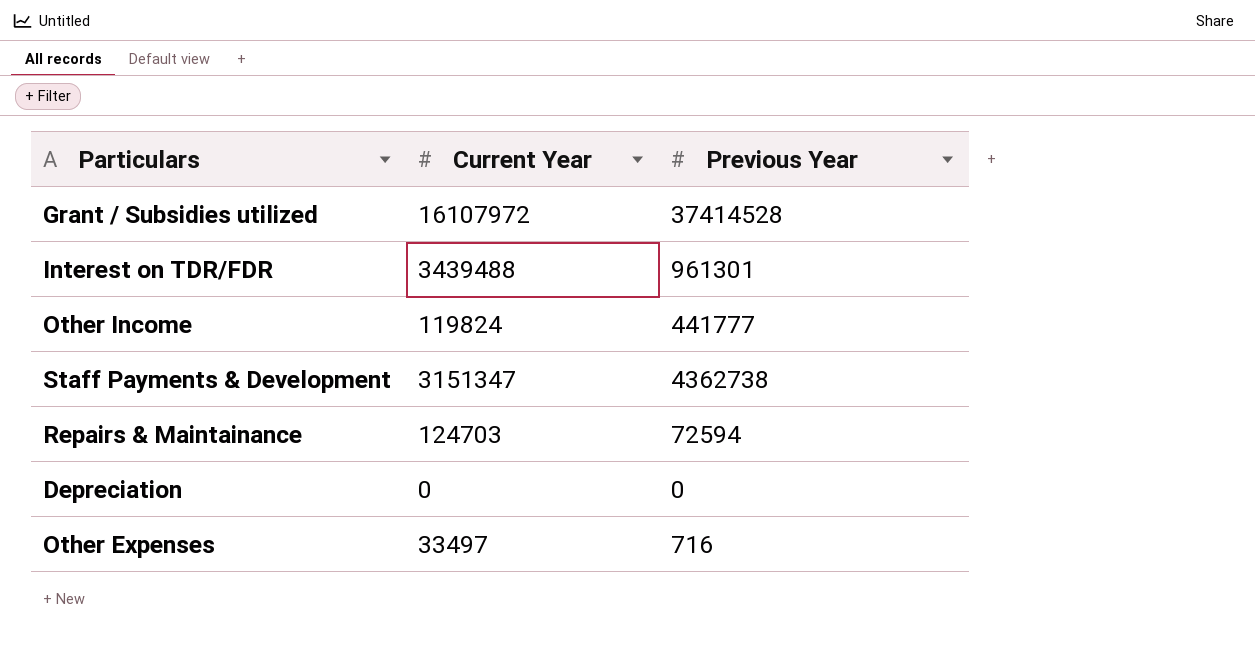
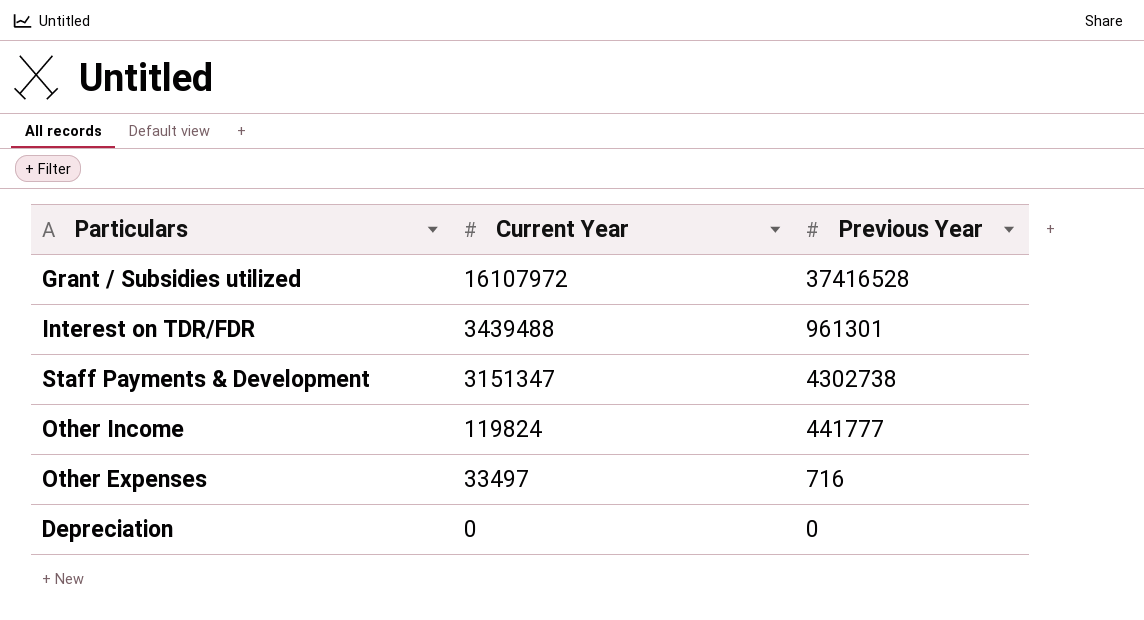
row order: none -> Current Year descending
row Repairs & Maintainance: 124703 | 72594 -> none
Grant / Subsidies utilized | Previous Year: 37414528 -> 37416528
Staff Payments & Development | Previous Year: 4362738 -> 4302738

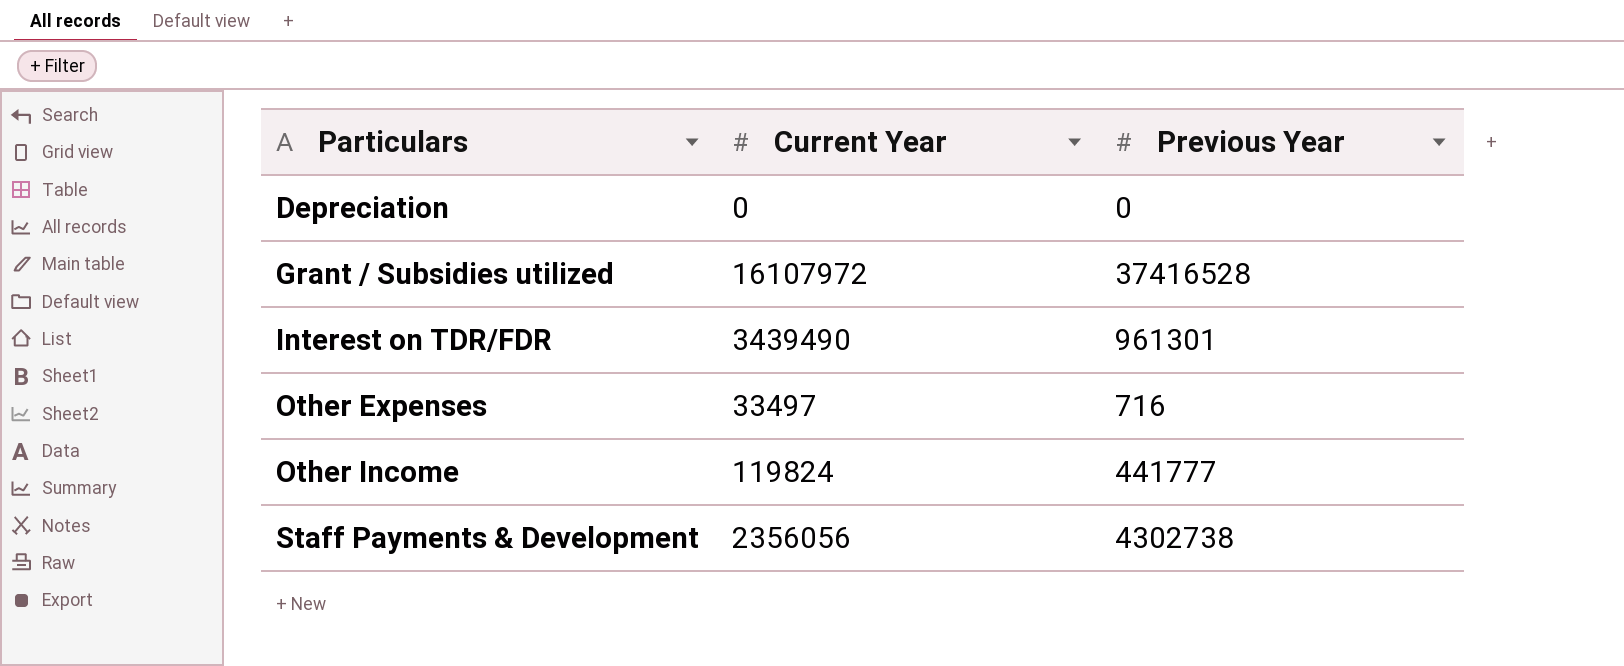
row order: Current Year descending -> Particulars ascending
Interest on TDR/FDR | Current Year: 3439488 -> 3439490
Staff Payments & Development | Current Year: 3151347 -> 2356056

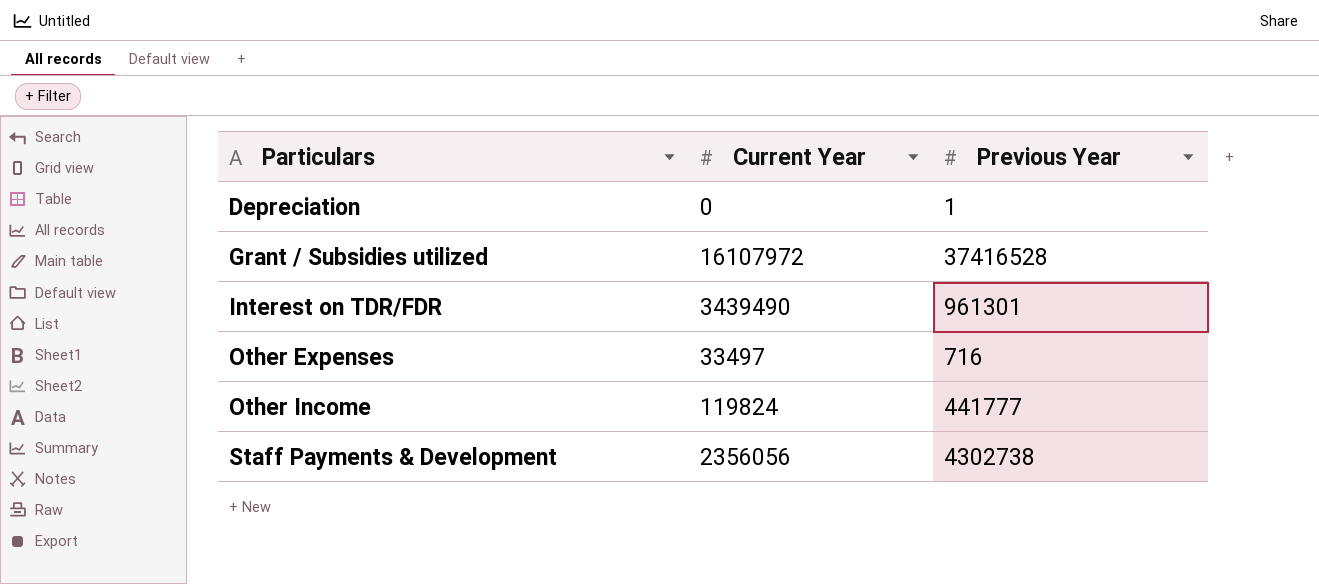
Depreciation | Previous Year: 0 -> 1

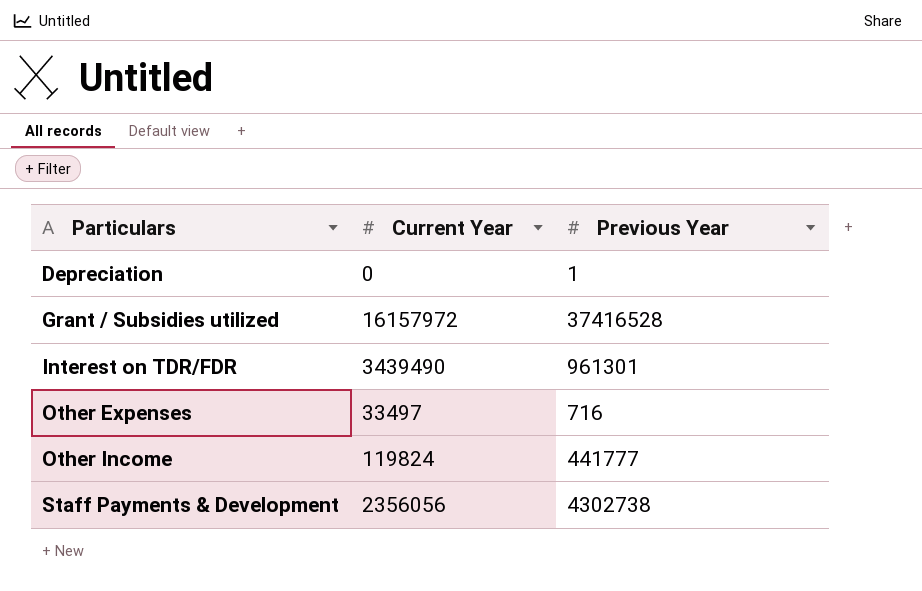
Grant / Subsidies utilized | Current Year: 16107972 -> 16157972

